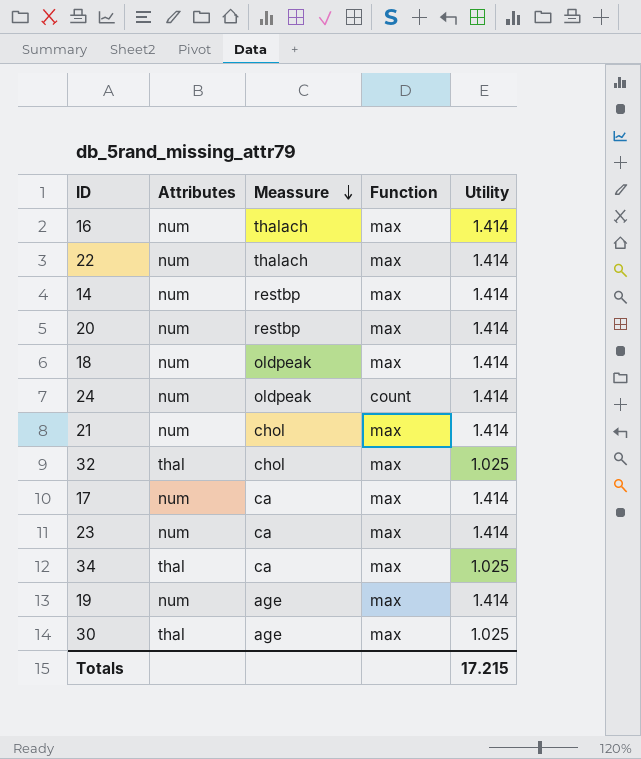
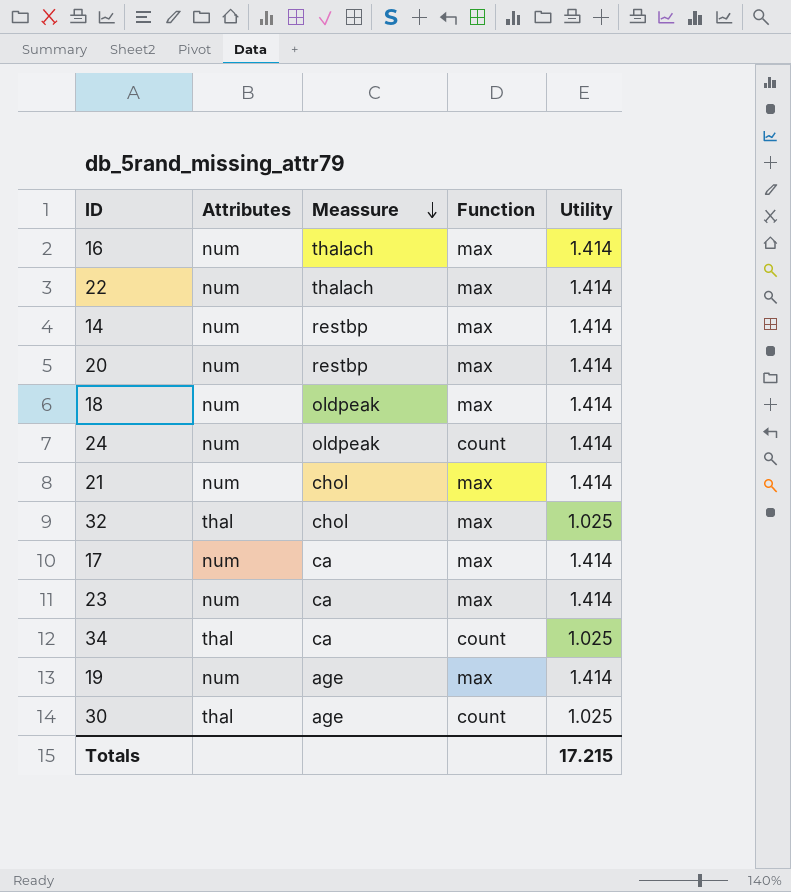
34 | Function: max -> count
30 | Function: max -> count

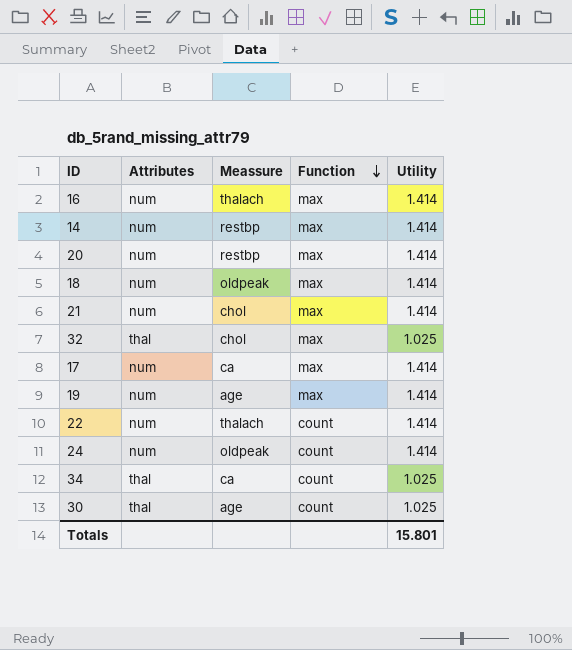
row order: Meassure descending -> Function descending
row 23: num | ca | max | 1.414 -> none
22 | Function: max -> count
Totals | Utility: 17.215 -> 15.801

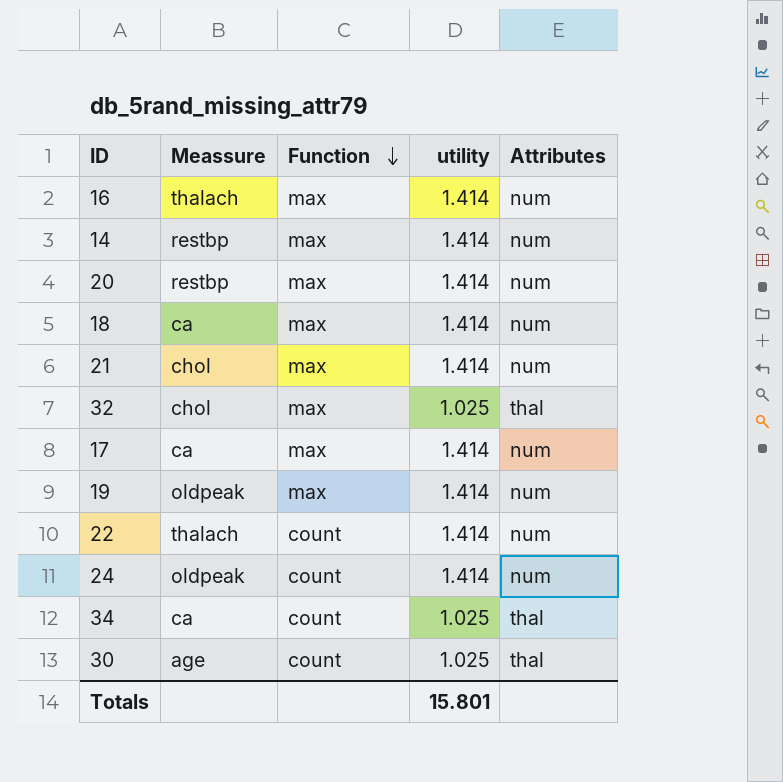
column name: Utility -> utility
column Attributes | position: 2 -> 5
18 | Meassure: oldpeak -> ca
19 | Meassure: age -> oldpeak

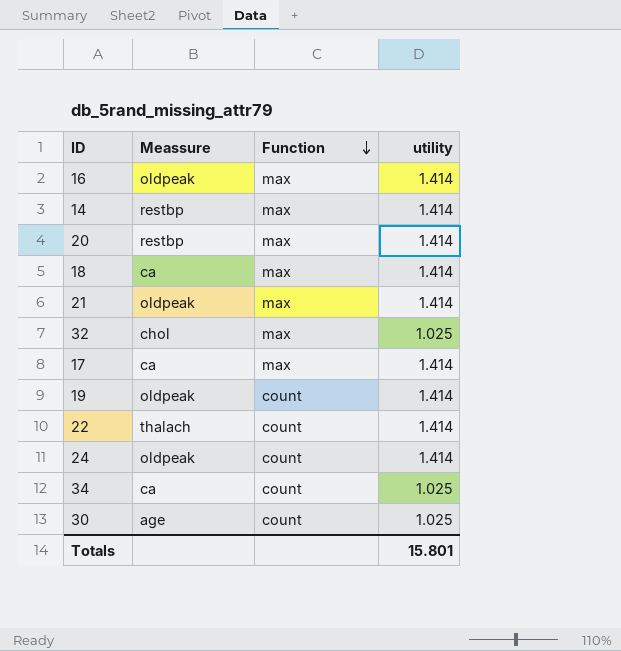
column Attributes | position: 5 -> none
16 | Meassure: thalach -> oldpeak
21 | Meassure: chol -> oldpeak
19 | Function: max -> count

